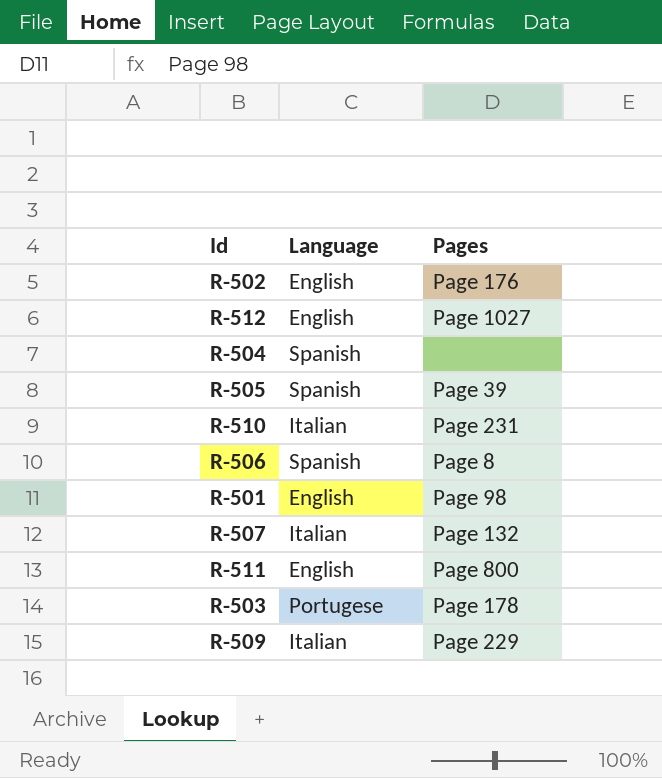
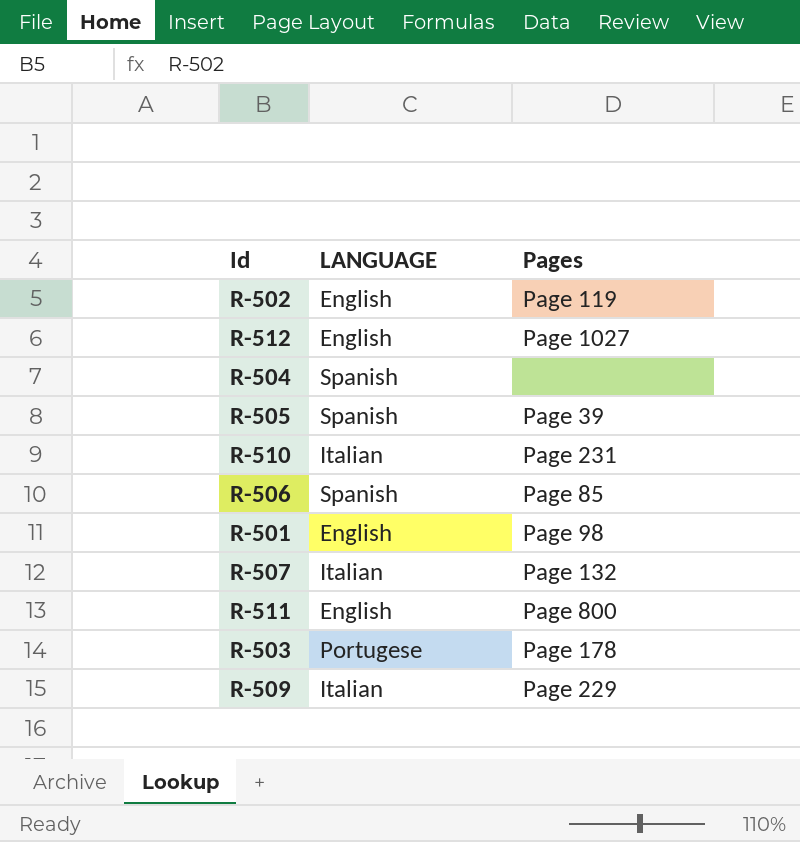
column name: Language -> LANGUAGE
R-502 | Pages: Page 176 -> Page 119
R-506 | Pages: Page 8 -> Page 85

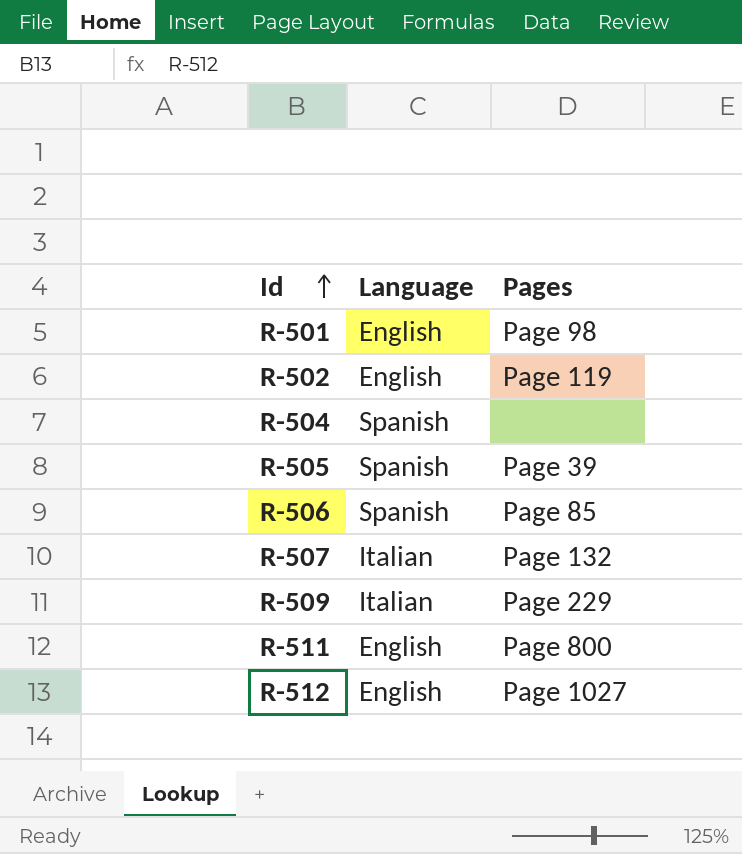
row order: none -> Id ascending
column name: LANGUAGE -> Language
row R-510: Italian | Page 231 -> none
row R-503: Portugese | Page 178 -> none

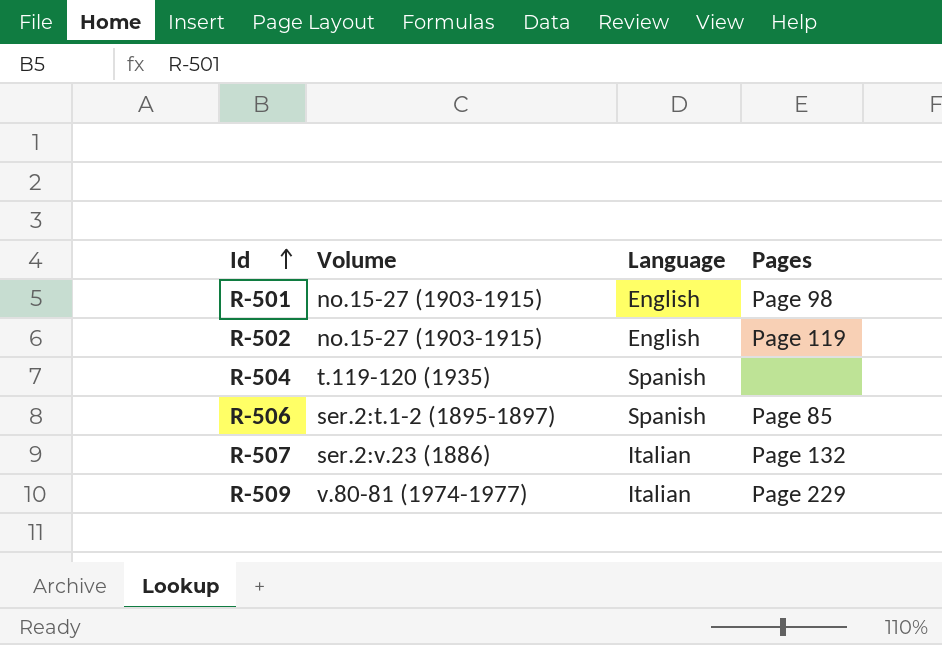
column Volume | position: none -> 2
row R-505: Spanish | Page 39 -> none
row R-511: English | Page 800 -> none
row R-512: English | Page 1027 -> none

